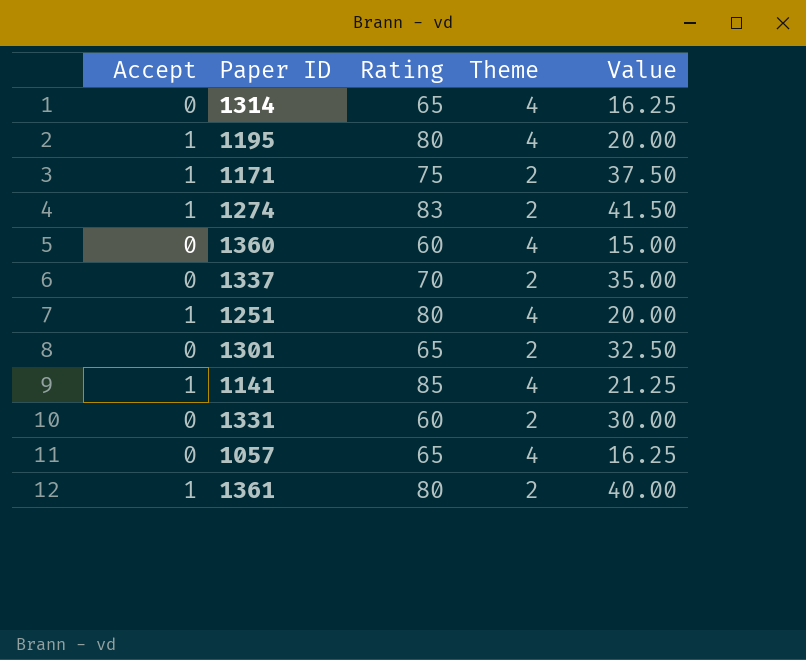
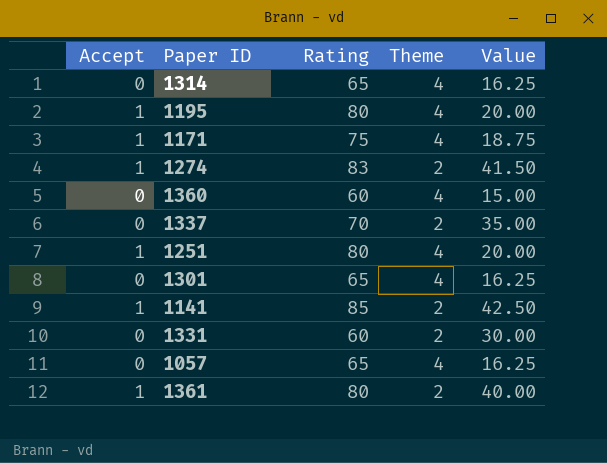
1171 | Theme: 2 -> 4
1171 | Value: 37.50 -> 18.75
1301 | Theme: 2 -> 4
1301 | Value: 32.50 -> 16.25
1141 | Theme: 4 -> 2
1141 | Value: 21.25 -> 42.50

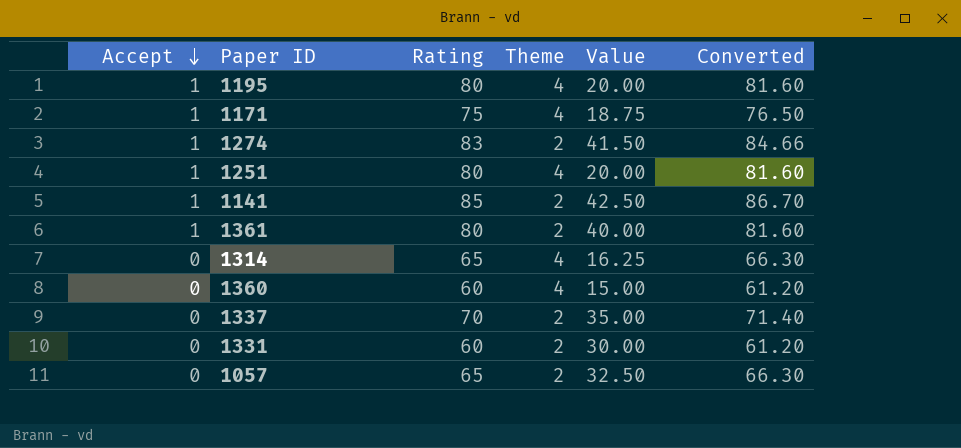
row order: none -> Accept descending
column Converted | formula: none -> [Rating] * 1.02
row 1301: 0 | 65 | 4 | 16.25 -> none
1057 | Theme: 4 -> 2
1057 | Value: 16.25 -> 32.50

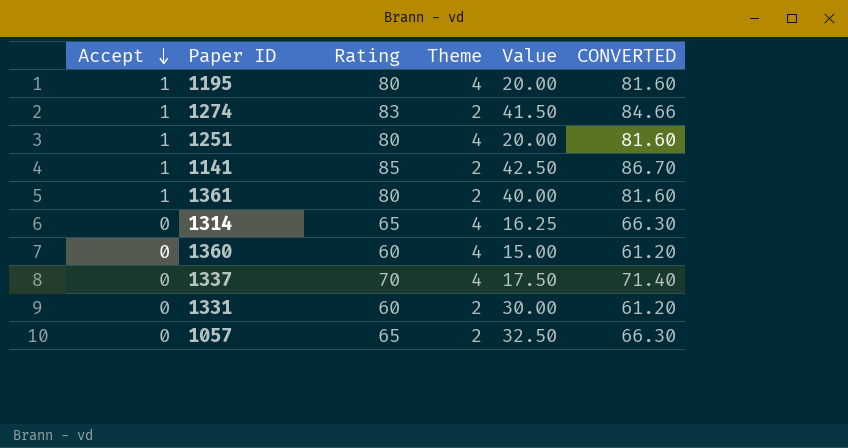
column name: Converted -> CONVERTED
row 1171: 1 | 75 | 4 | 18.75 | 76.50 -> none
1337 | Theme: 2 -> 4
1337 | Value: 35.00 -> 17.50

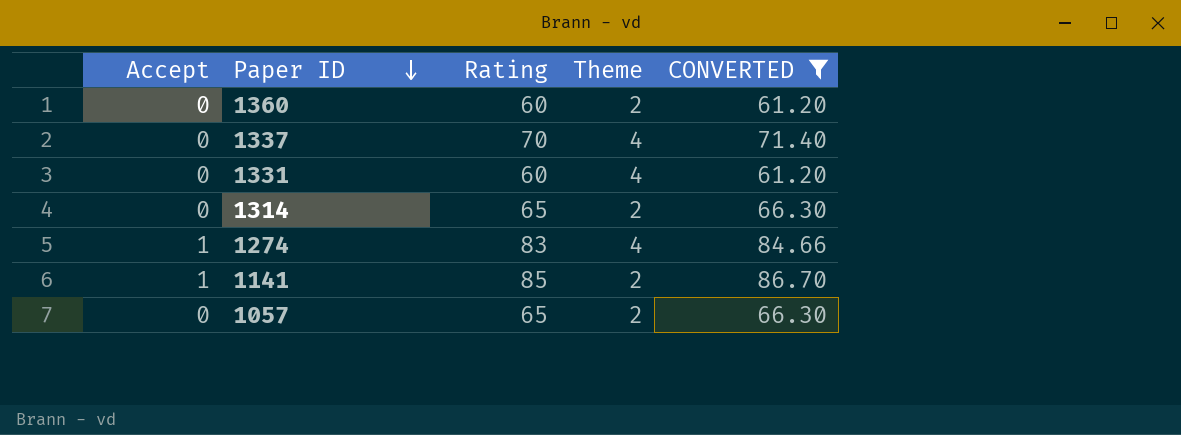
filter: none -> CONVERTED != 81.60
row order: Accept descending -> Paper ID descending
column Value | formula: [Rating] / [Theme] -> none
1360 | Theme: 4 -> 2
1331 | Theme: 2 -> 4
1314 | Theme: 4 -> 2
1274 | Theme: 2 -> 4

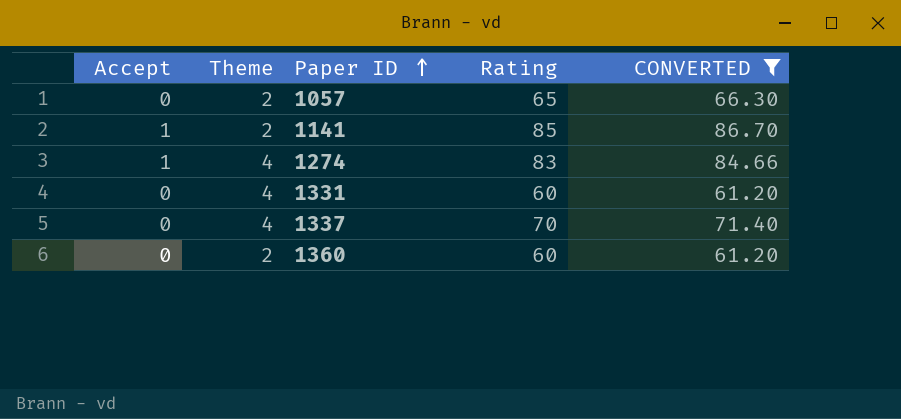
row order: Paper ID descending -> Paper ID ascending
column Theme | position: 4 -> 2
row 1314: 0 | 65 | 2 | 66.30 -> none

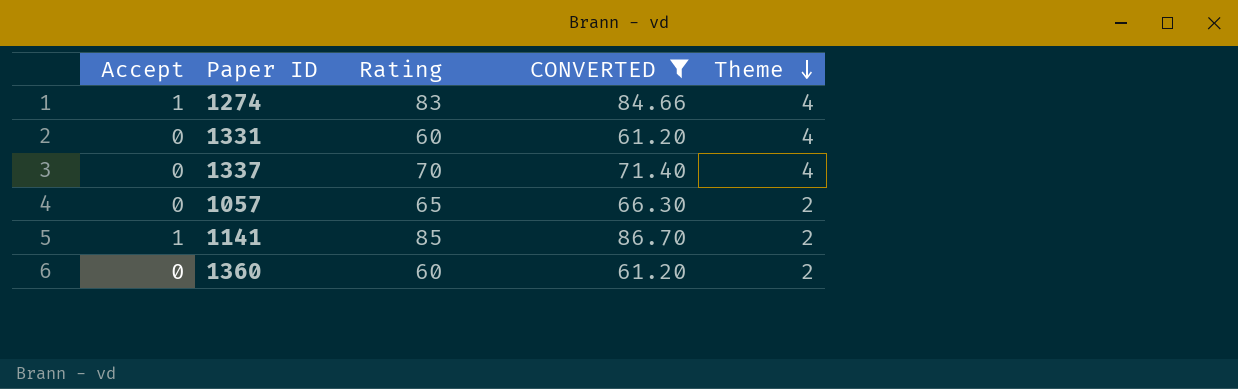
row order: Paper ID ascending -> Theme descending
column Theme | position: 2 -> 5

